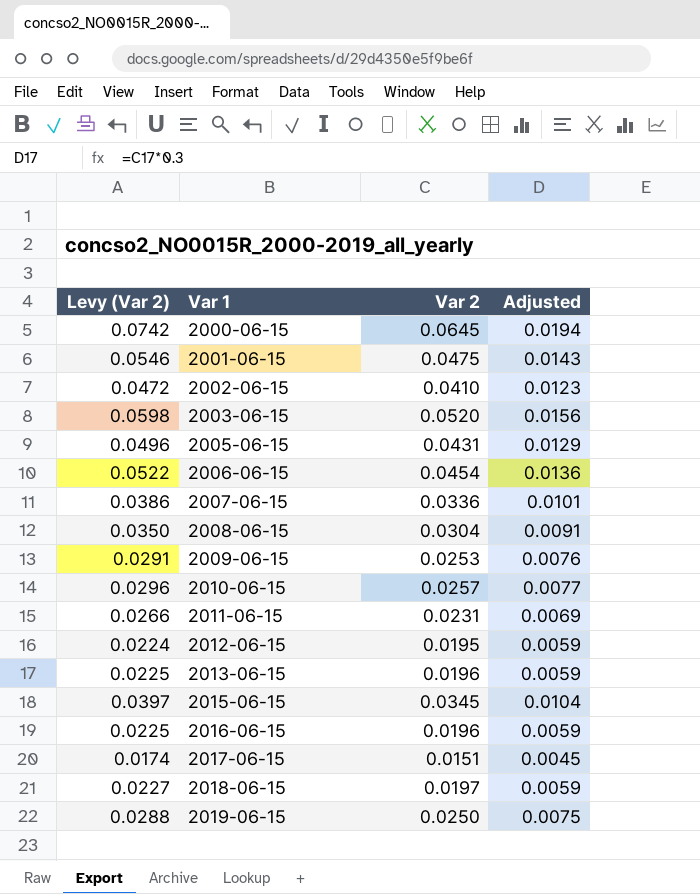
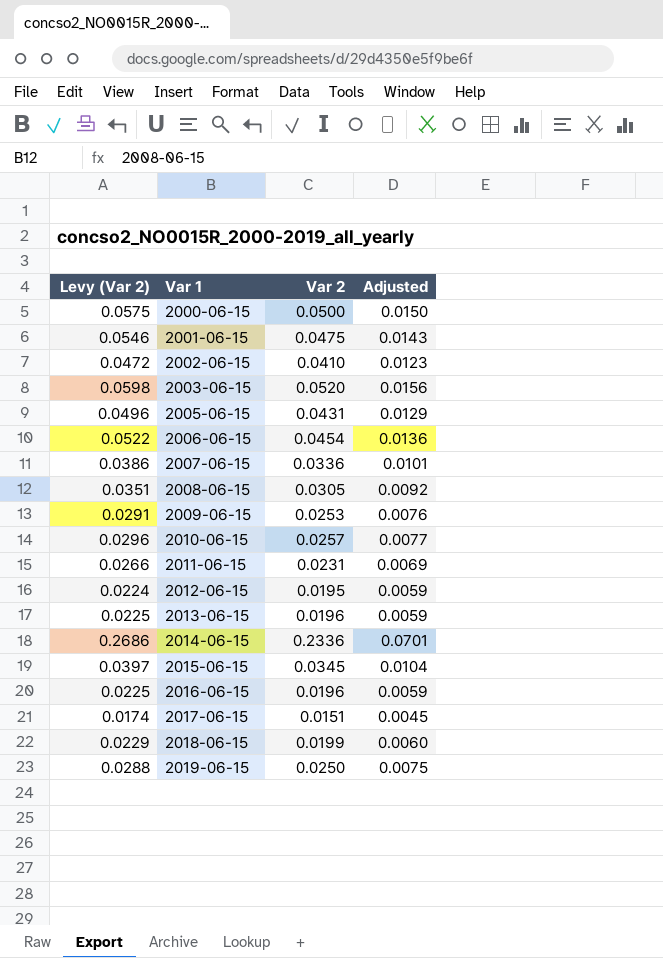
2000-06-15 | Levy (Var 2): 0.0742 -> 0.0575
2000-06-15 | Var 2: 0.0645 -> 0.0500
2000-06-15 | Adjusted: 0.0194 -> 0.0150
2008-06-15 | Levy (Var 2): 0.0350 -> 0.0351
2008-06-15 | Var 2: 0.0304 -> 0.0305
2008-06-15 | Adjusted: 0.0091 -> 0.0092
row 2014-06-15: none -> 0.2686 | 0.2336 | 0.0701
2018-06-15 | Levy (Var 2): 0.0227 -> 0.0229
2018-06-15 | Var 2: 0.0197 -> 0.0199
2018-06-15 | Adjusted: 0.0059 -> 0.0060

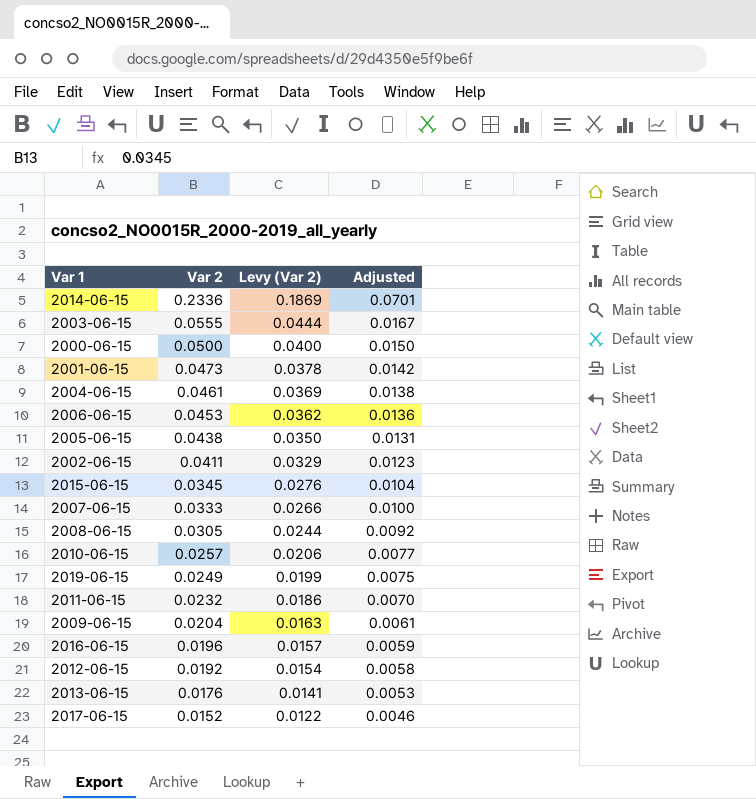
row order: Var 1 ascending -> Var 2 descending
column Levy (Var 2) | formula: [Var 2] * 1.15 -> [Var 2] * 0.8
column Levy (Var 2) | position: 1 -> 3
row 2018-06-15: 0.0229 | 0.0199 | 0.0060 -> none
2003-06-15 | Var 2: 0.0520 -> 0.0555
2003-06-15 | Adjusted: 0.0156 -> 0.0167
2001-06-15 | Var 2: 0.0475 -> 0.0473
2001-06-15 | Adjusted: 0.0143 -> 0.0142
row 2004-06-15: none -> 0.0461 | 0.0369 | 0.0138
2006-06-15 | Var 2: 0.0454 -> 0.0453
2005-06-15 | Var 2: 0.0431 -> 0.0438
2005-06-15 | Adjusted: 0.0129 -> 0.0131
2002-06-15 | Var 2: 0.0410 -> 0.0411
2007-06-15 | Var 2: 0.0336 -> 0.0333
2007-06-15 | Adjusted: 0.0101 -> 0.0100
2019-06-15 | Var 2: 0.0250 -> 0.0249
2011-06-15 | Var 2: 0.0231 -> 0.0232
2011-06-15 | Adjusted: 0.0069 -> 0.0070
2009-06-15 | Var 2: 0.0253 -> 0.0204
2009-06-15 | Adjusted: 0.0076 -> 0.0061
2012-06-15 | Var 2: 0.0195 -> 0.0192
2012-06-15 | Adjusted: 0.0059 -> 0.0058
2013-06-15 | Var 2: 0.0196 -> 0.0176
2013-06-15 | Adjusted: 0.0059 -> 0.0053
2017-06-15 | Var 2: 0.0151 -> 0.0152
2017-06-15 | Adjusted: 0.0045 -> 0.0046

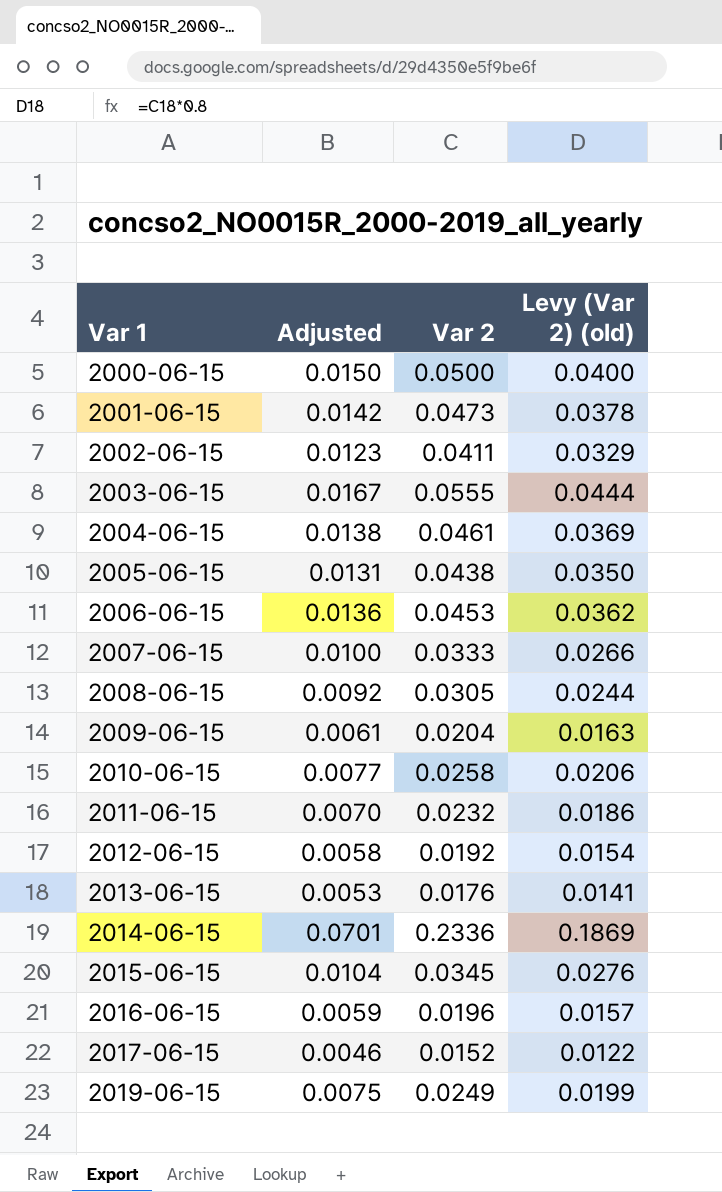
row order: Var 2 descending -> Var 1 ascending
column Adjusted | position: 4 -> 2
column name: Levy (Var 2) -> Levy (Var 2) (old)
2010-06-15 | Var 2: 0.0257 -> 0.0258

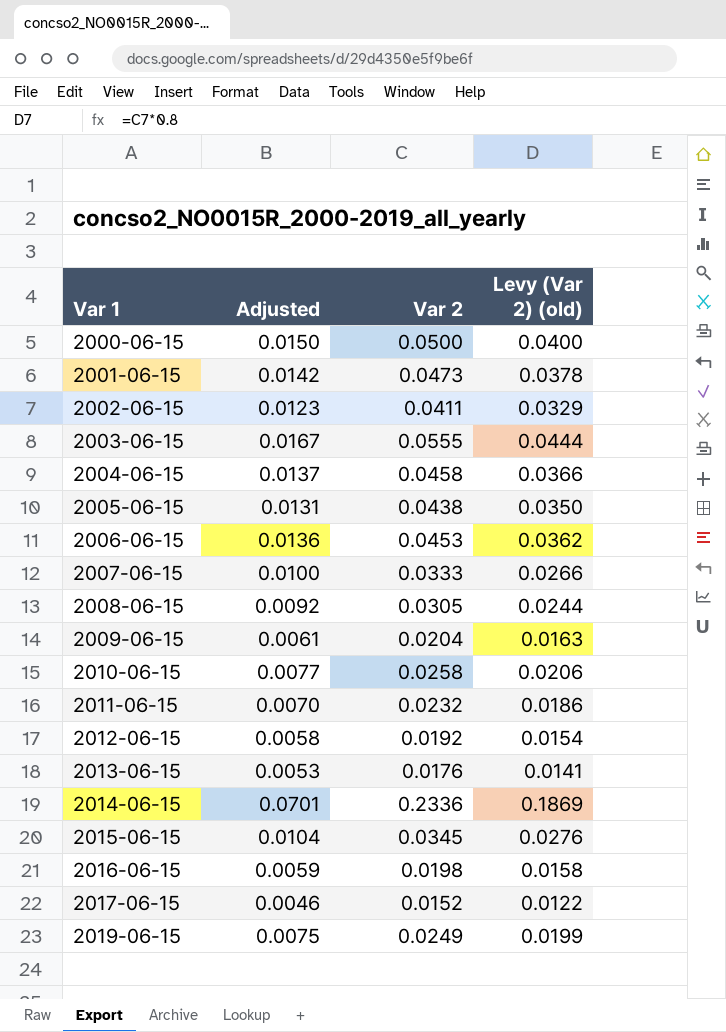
2004-06-15 | Adjusted: 0.0138 -> 0.0137
2004-06-15 | Var 2: 0.0461 -> 0.0458
2004-06-15 | Levy (Var 2) (old): 0.0369 -> 0.0366
2016-06-15 | Var 2: 0.0196 -> 0.0198
2016-06-15 | Levy (Var 2) (old): 0.0157 -> 0.0158

